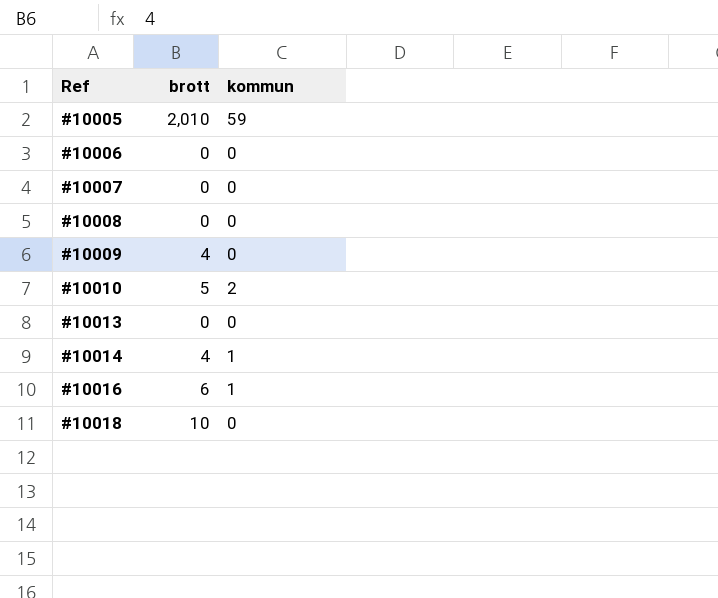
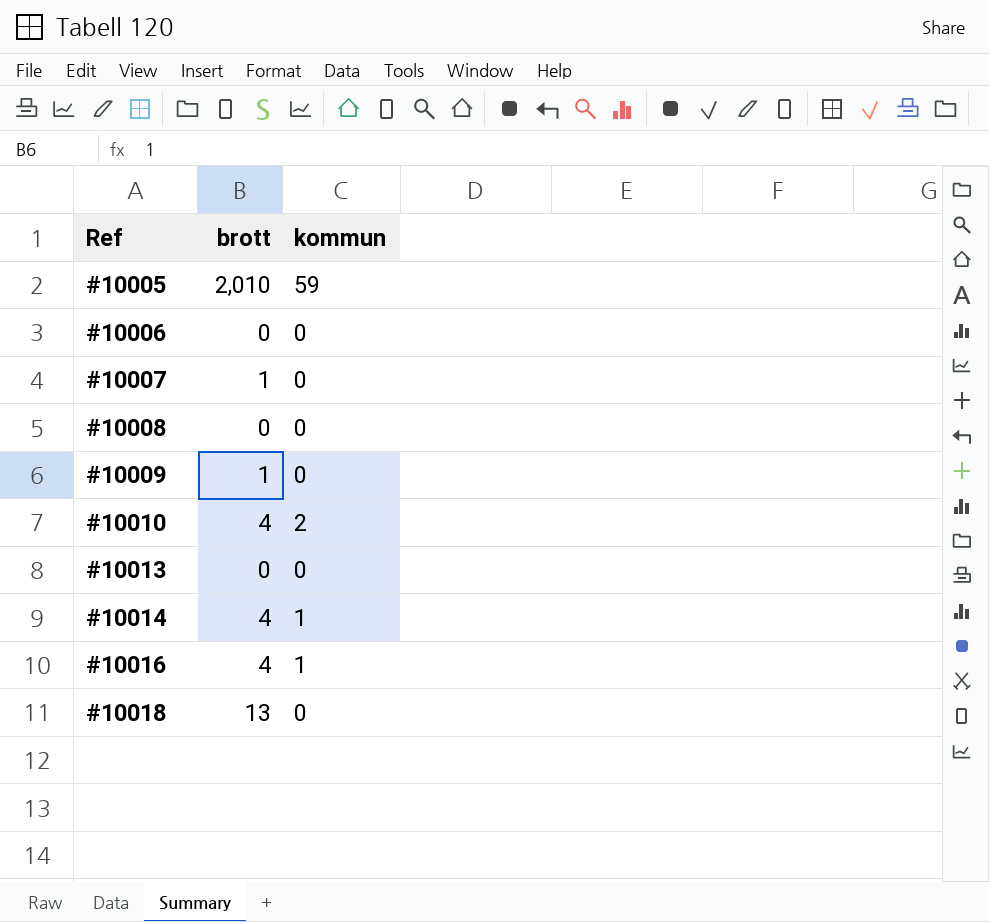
#10007 | brott: 0 -> 1
#10009 | brott: 4 -> 1
#10010 | brott: 5 -> 4
#10016 | brott: 6 -> 4
#10018 | brott: 10 -> 13

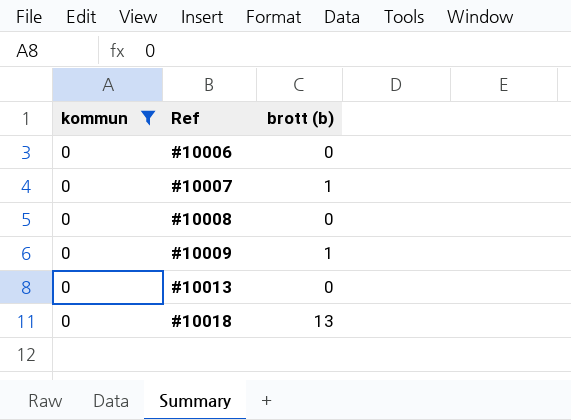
filter: none -> kommun = 0
column kommun | position: 3 -> 1
column name: brott -> brott (b)

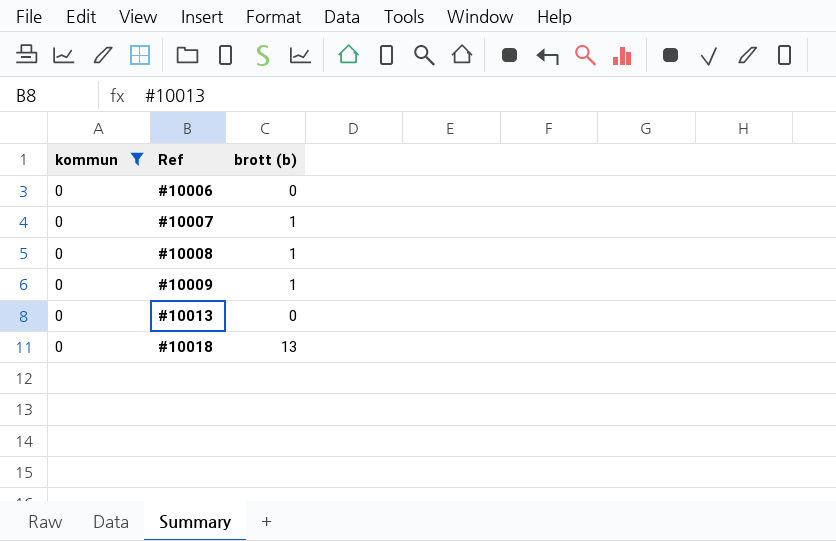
#10008 | brott (b): 0 -> 1

